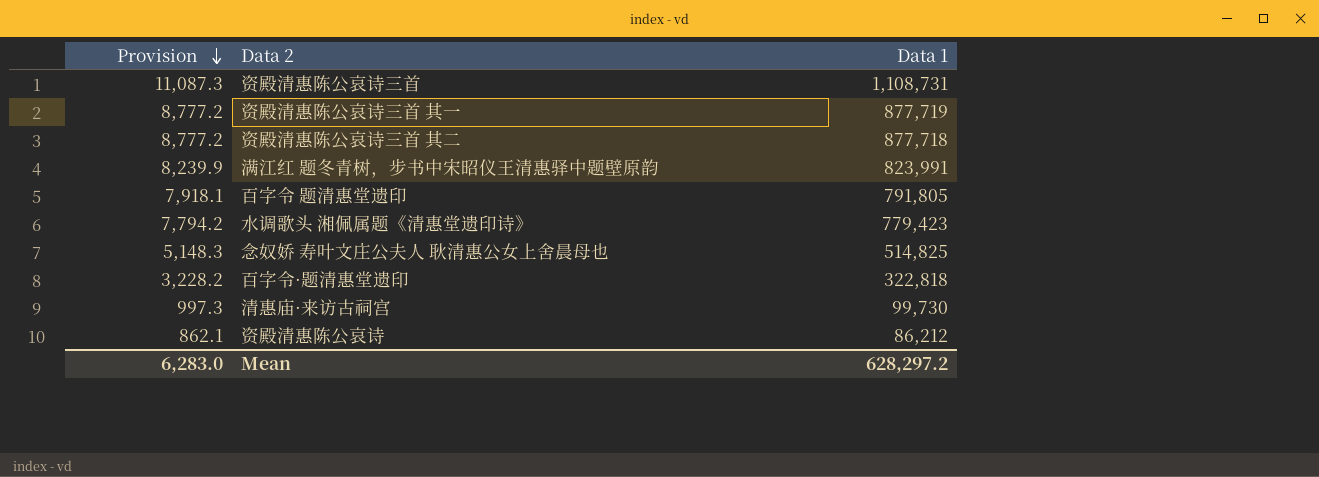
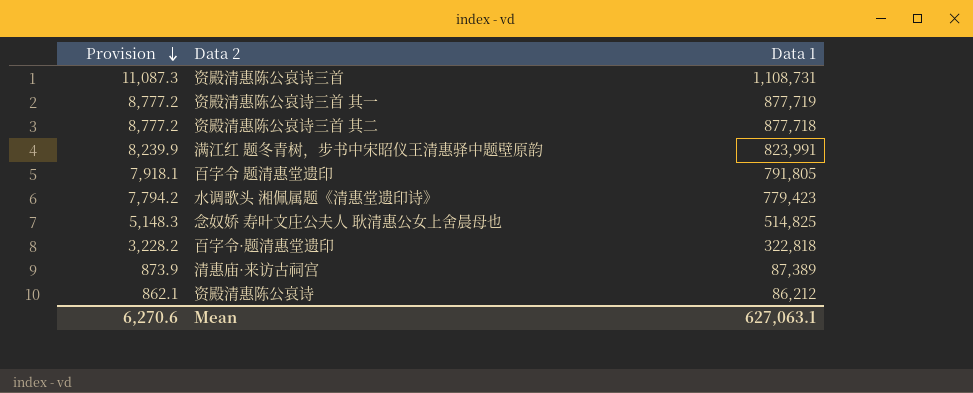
清惠庙·来访古祠宫 | Provision: 997.3 -> 873.9
清惠庙·来访古祠宫 | Data 1: 99,730 -> 87,389
Mean | Provision: 6,283.0 -> 6,270.6
Mean | Data 1: 628,297.2 -> 627,063.1

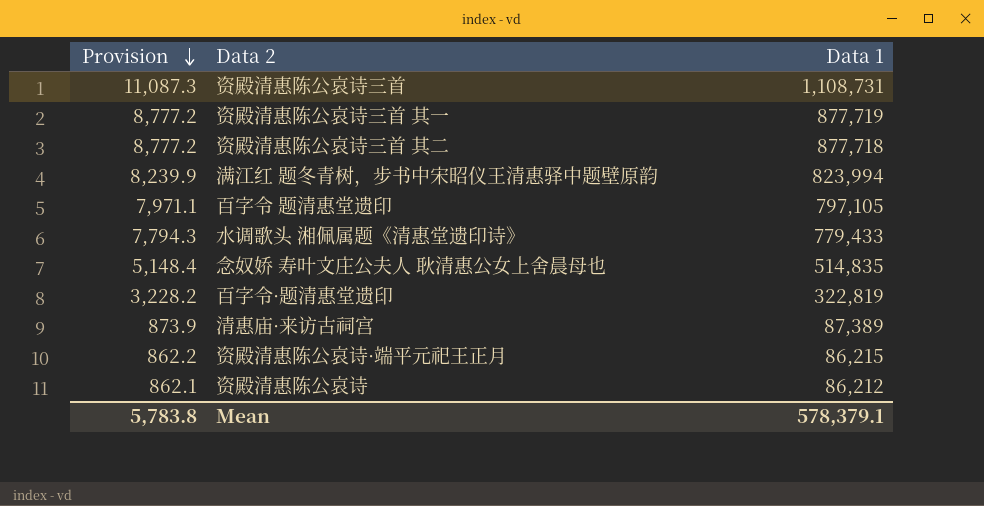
满江红 题冬青树，步书中宋昭仪王清惠驿中题壁原韵 | Data 1: 823,991 -> 823,994
百字令 题清惠堂遗印 | Provision: 7,918.1 -> 7,971.1
百字令 题清惠堂遗印 | Data 1: 791,805 -> 797,105
水调歌头 湘佩属题《清惠堂遗印诗》 | Provision: 7,794.2 -> 7,794.3
水调歌头 湘佩属题《清惠堂遗印诗》 | Data 1: 779,423 -> 779,433
念奴娇 寿叶文庄公夫人 耿清惠公女上舍晨母也 | Provision: 5,148.3 -> 5,148.4
念奴娇 寿叶文庄公夫人 耿清惠公女上舍晨母也 | Data 1: 514,825 -> 514,835
百字令·题清惠堂遗印 | Data 1: 322,818 -> 322,819
row 资殿清惠陈公哀诗·端平元祀王正月: none -> 862.2 | 86,215
Mean | Provision: 6,270.6 -> 5,783.8
Mean | Data 1: 627,063.1 -> 578,379.1

